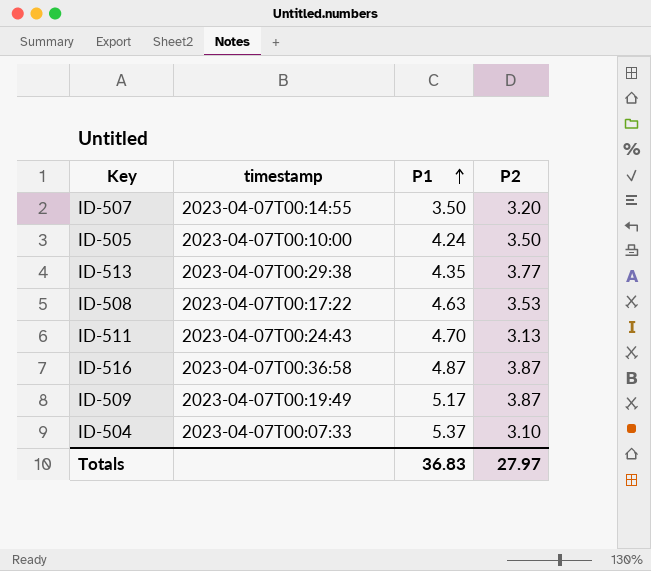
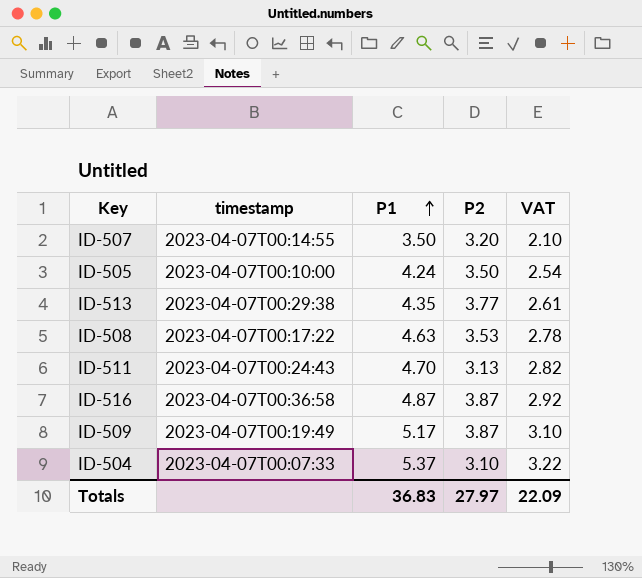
column VAT | formula: none -> [P1] * 0.6

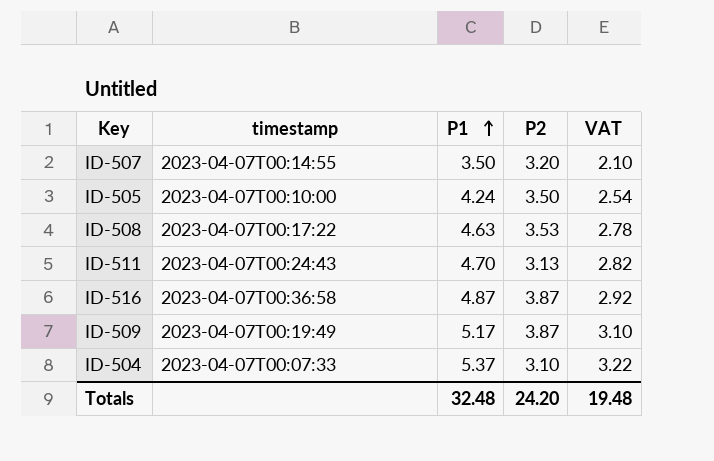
row ID-513: 2023-04-07T00:29:38 | 4.35 | 3.77 | 2.61 -> none
Totals | P1: 36.83 -> 32.48
Totals | P2: 27.97 -> 24.20
Totals | VAT: 22.09 -> 19.48

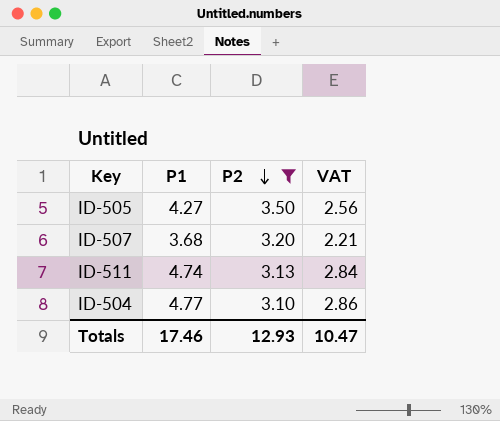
filter: none -> P2 <= 3.50
row order: P1 ascending -> P2 descending
column timestamp | position: 2 -> none
ID-505 | P1: 4.24 -> 4.27
ID-505 | VAT: 2.54 -> 2.56
ID-507 | P1: 3.50 -> 3.68
ID-507 | VAT: 2.10 -> 2.21
ID-511 | P1: 4.70 -> 4.74
ID-511 | VAT: 2.82 -> 2.84
ID-504 | P1: 5.37 -> 4.77
ID-504 | VAT: 3.22 -> 2.86
Totals | P1: 32.48 -> 17.46
Totals | P2: 24.20 -> 12.93
Totals | VAT: 19.48 -> 10.47

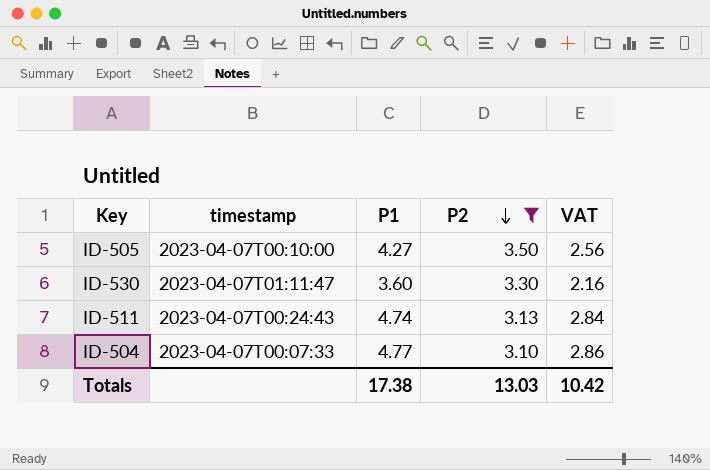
column timestamp | position: none -> 2
row ID-507: 3.68 | 3.20 | 2.21 -> none
row ID-530: none -> 2023-04-07T01:11:47 | 3.60 | 3.30 | 2.16
Totals | P1: 17.46 -> 17.38
Totals | P2: 12.93 -> 13.03
Totals | VAT: 10.47 -> 10.42

